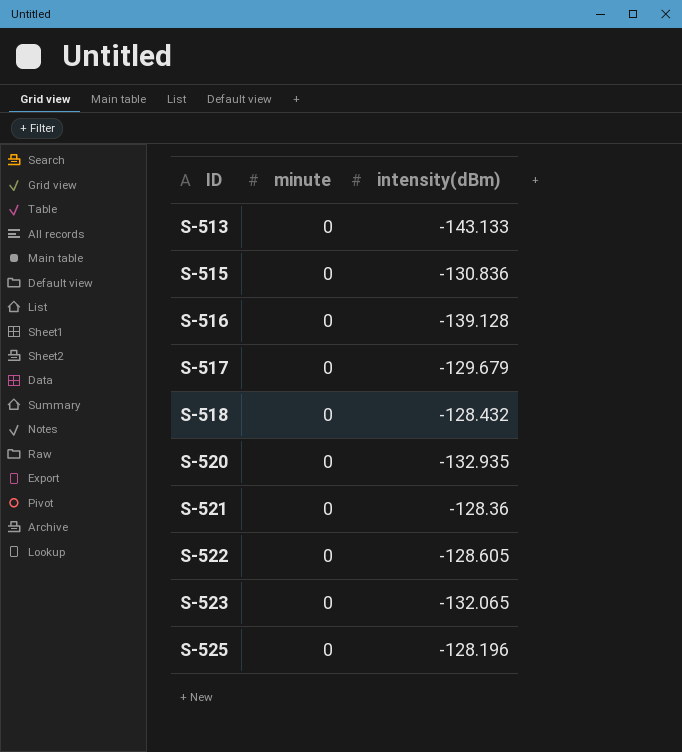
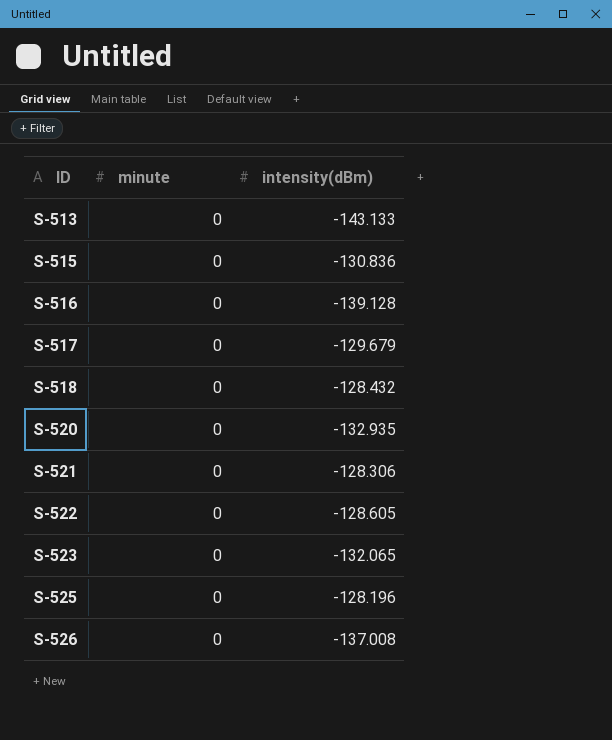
S-521 | intensity(dBm): -128.36 -> -128.306
row S-526: none -> 0 | -137.008

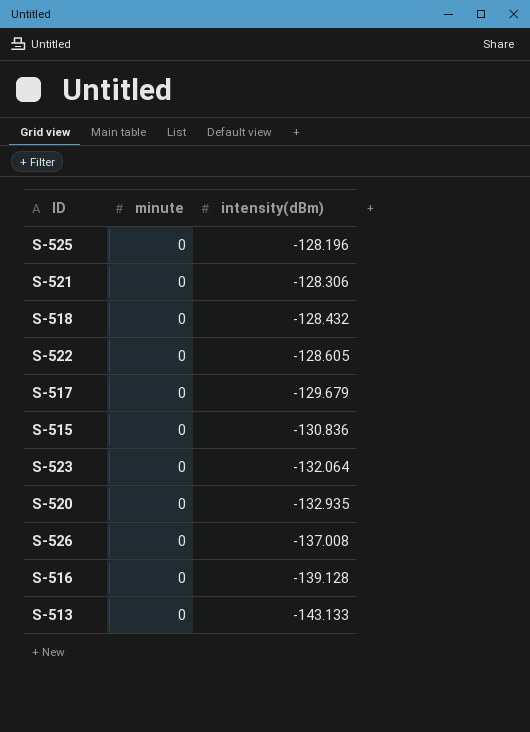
row order: ID ascending -> intensity(dBm) descending
S-523 | intensity(dBm): -132.065 -> -132.064

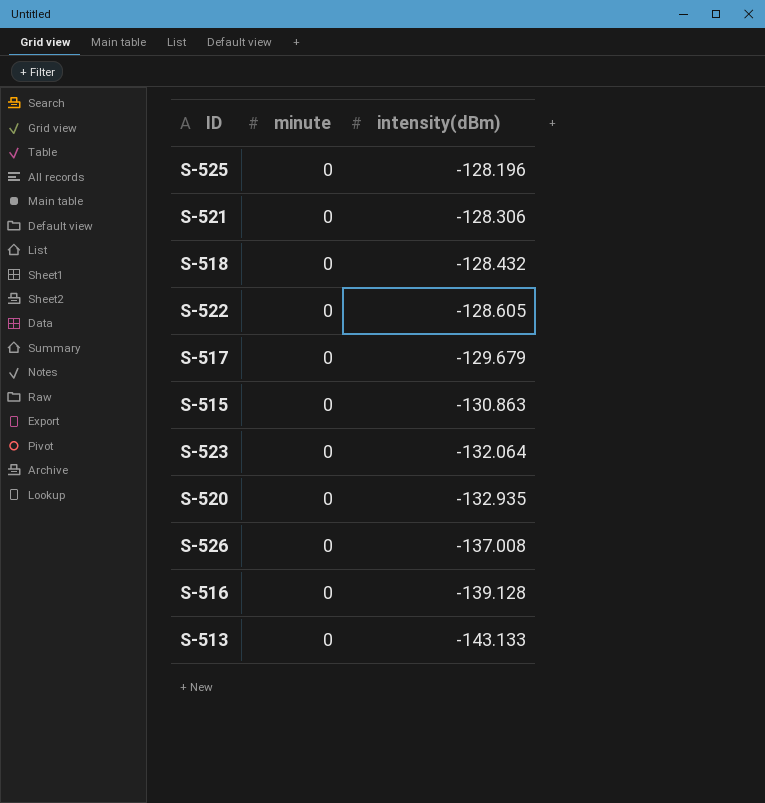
S-515 | intensity(dBm): -130.836 -> -130.863

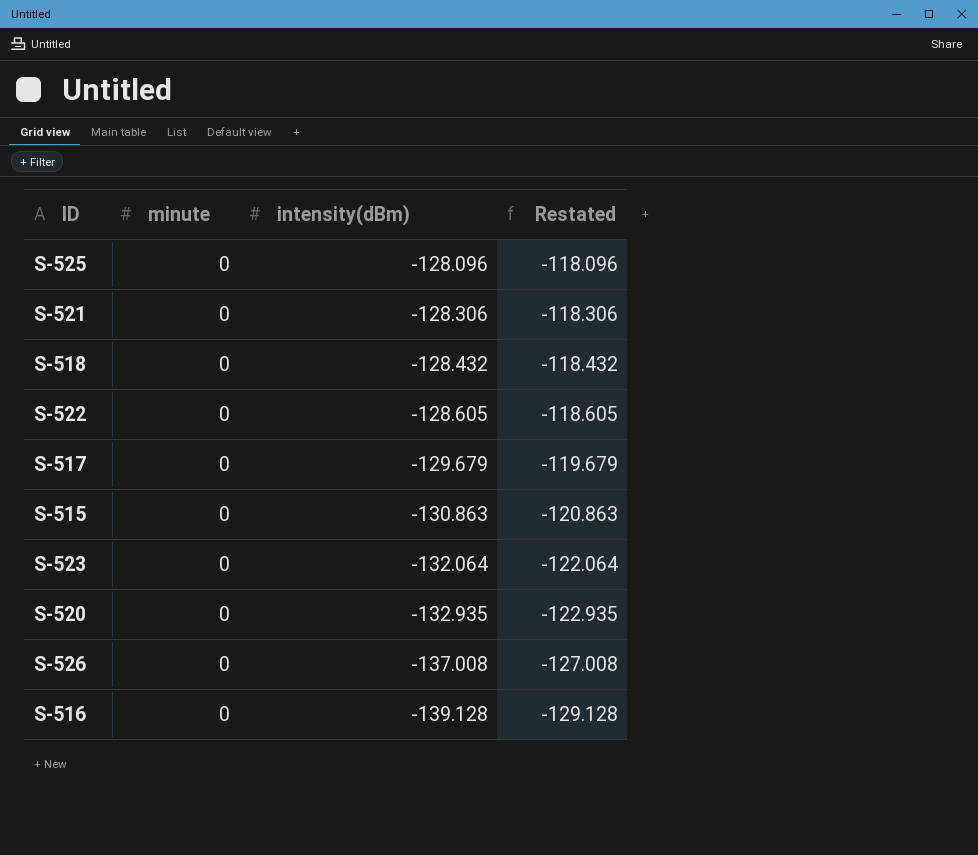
column Restated | formula: none -> [intensity(dBm)] + 10
row S-513: 0 | -143.133 -> none
S-525 | intensity(dBm): -128.196 -> -128.096

